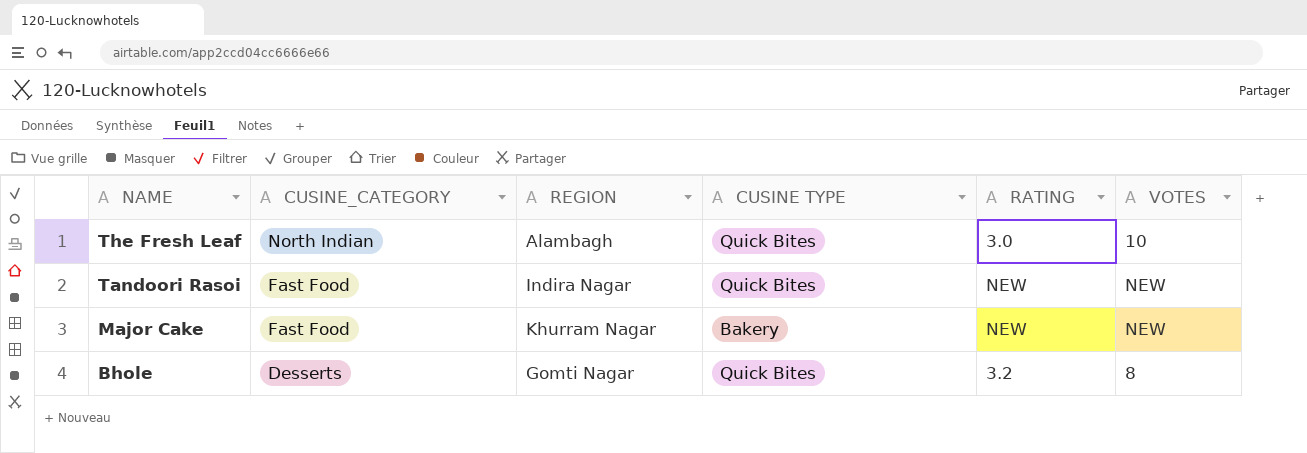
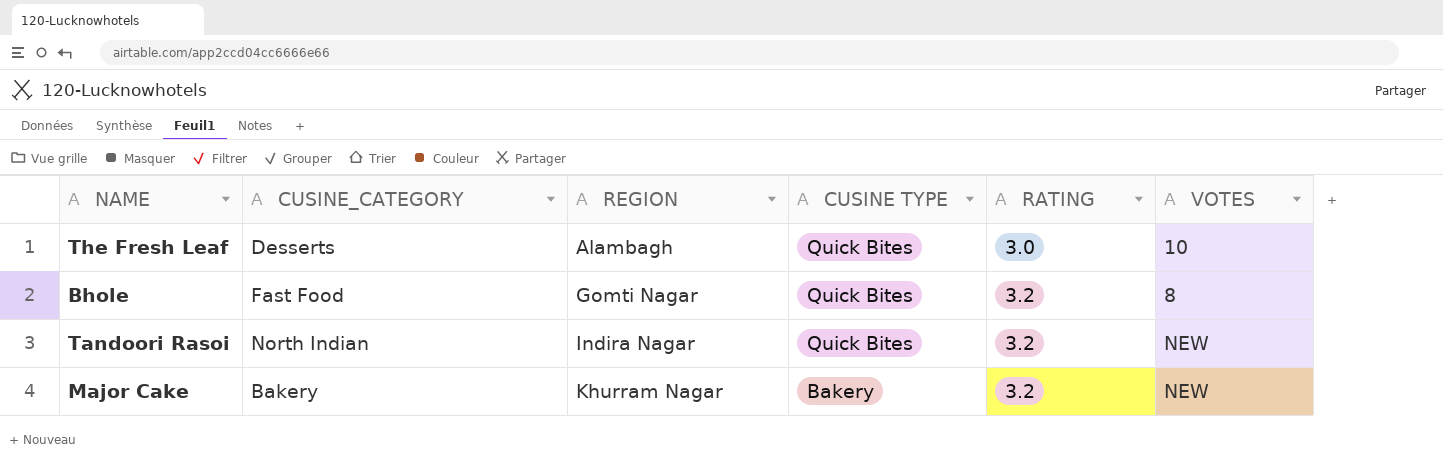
row order: NAME descending -> REGION ascending
The Fresh Leaf | CUSINE_CATEGORY: North Indian -> Desserts
Bhole | CUSINE_CATEGORY: Desserts -> Fast Food
Tandoori Rasoi | CUSINE_CATEGORY: Fast Food -> North Indian
Tandoori Rasoi | RATING: NEW -> 3.2
Major Cake | CUSINE_CATEGORY: Fast Food -> Bakery
Major Cake | RATING: NEW -> 3.2

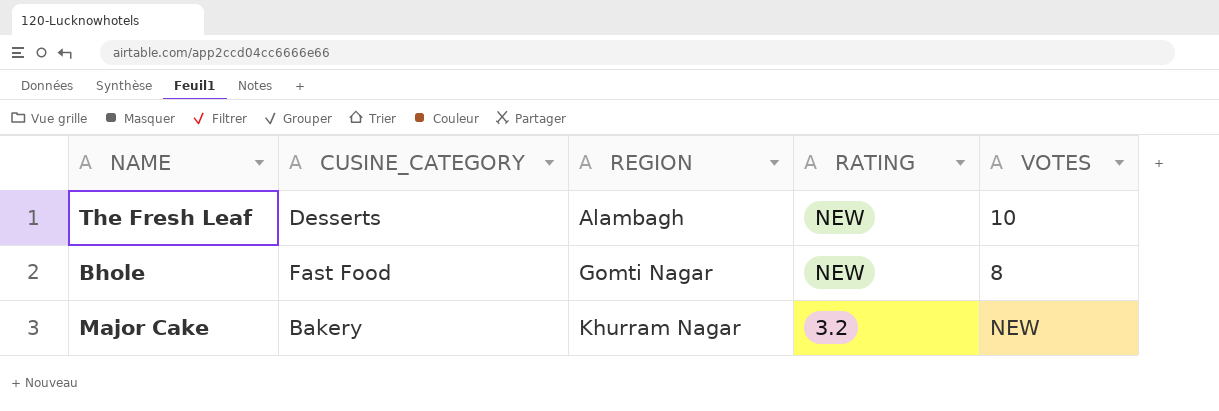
column CUSINE TYPE | position: 4 -> none
row Tandoori Rasoi: North Indian | Indira Nagar | Quick Bites | 3.2 | NEW -> none
The Fresh Leaf | RATING: 3.0 -> NEW
Bhole | RATING: 3.2 -> NEW

